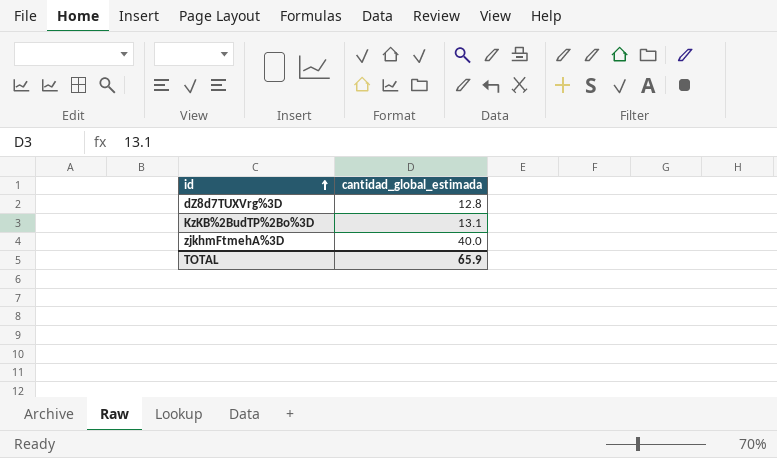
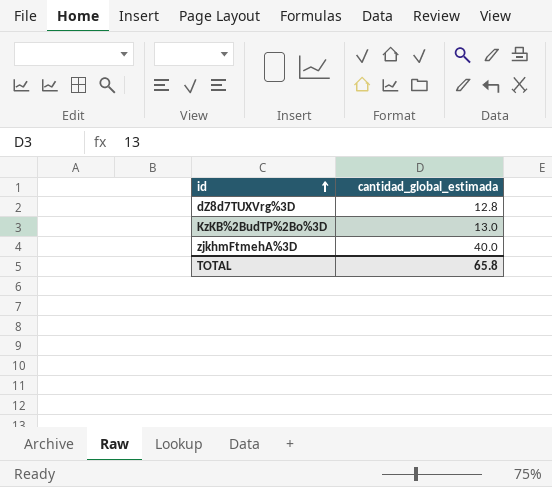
KzKB%2BudTP%2Bo%3D | cantidad_global_estimada: 13.1 -> 13.0
TOTAL | cantidad_global_estimada: 65.9 -> 65.8

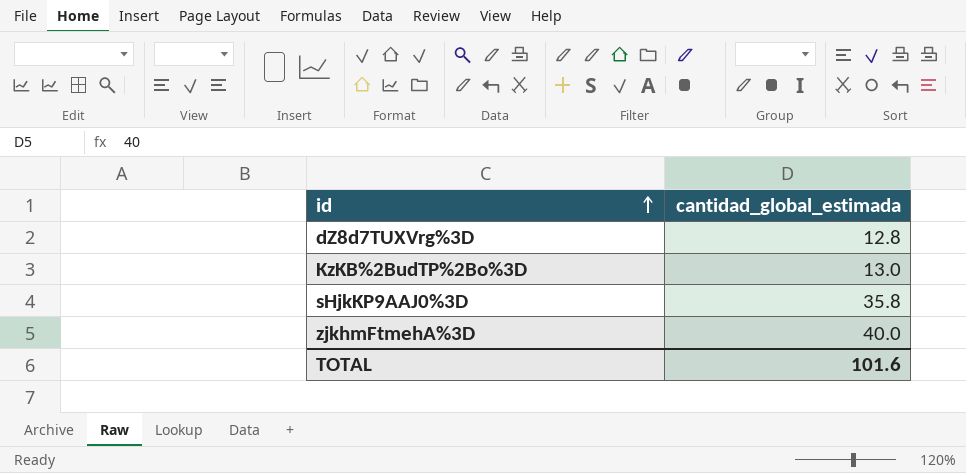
row sHjkKP9AAJ0%3D: none -> 35.8
TOTAL | cantidad_global_estimada: 65.8 -> 101.6

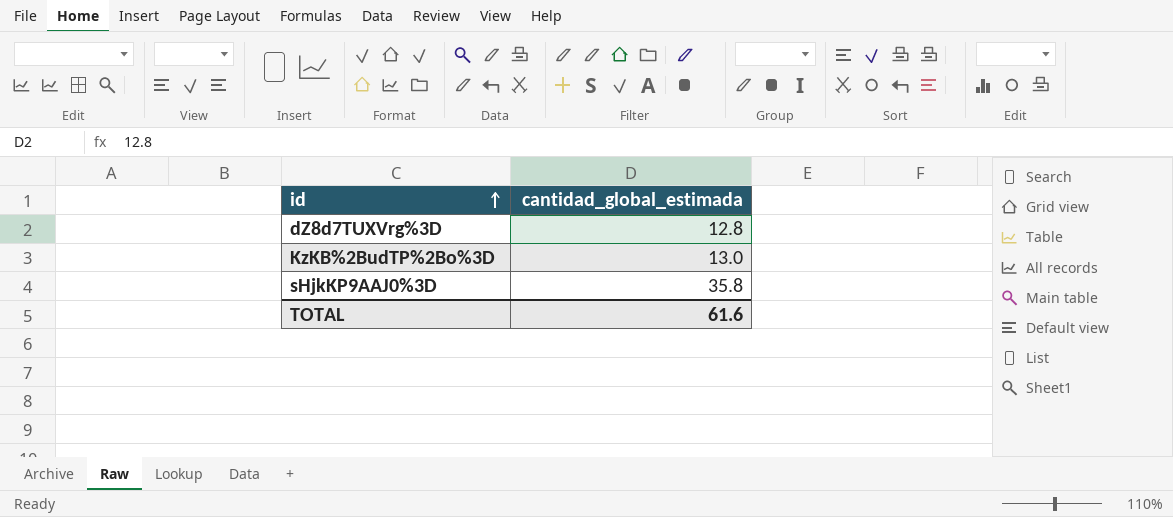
row zjkhmFtmehA%3D: 40.0 -> none
TOTAL | cantidad_global_estimada: 101.6 -> 61.6

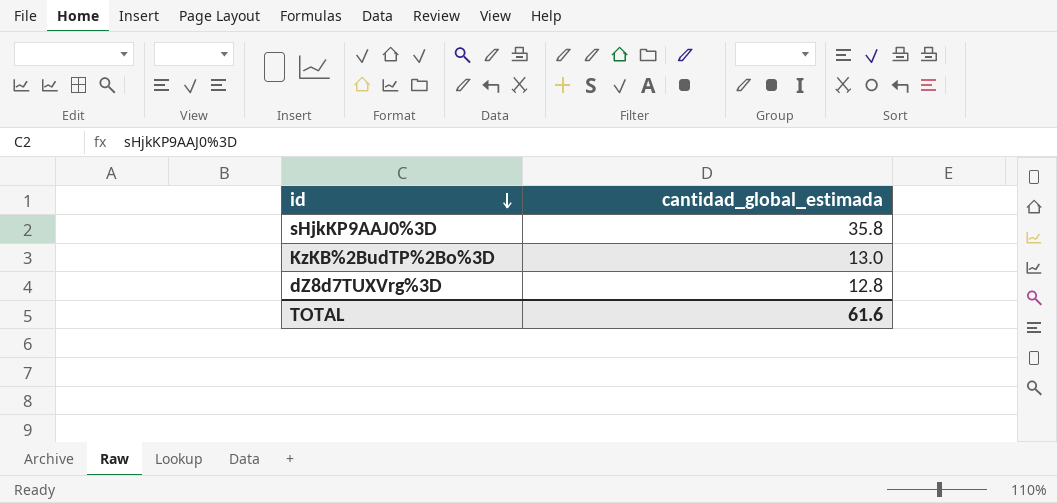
row order: id ascending -> id descending

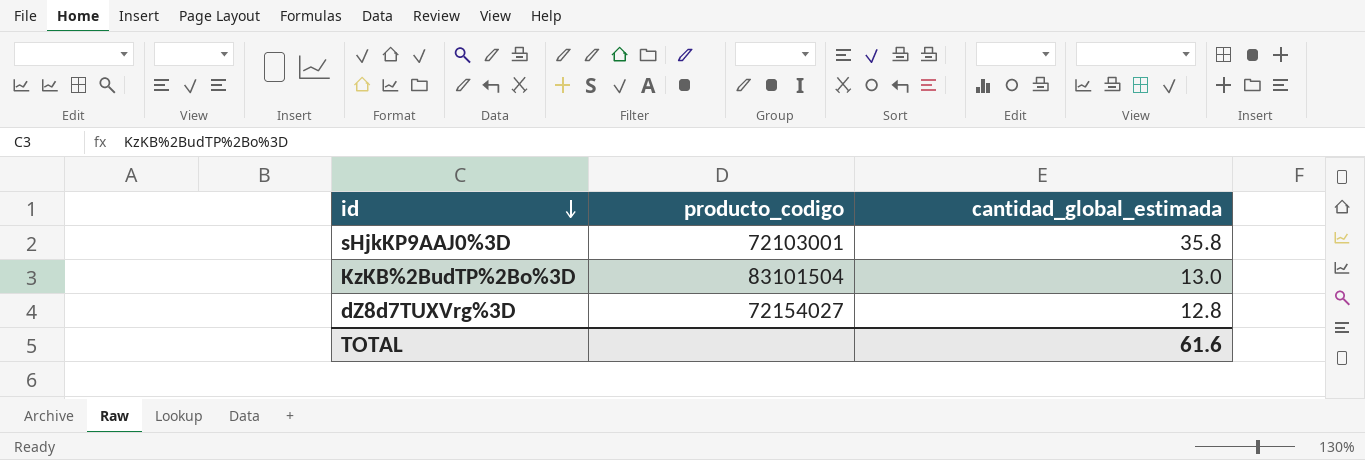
column producto_codigo | position: none -> 2

